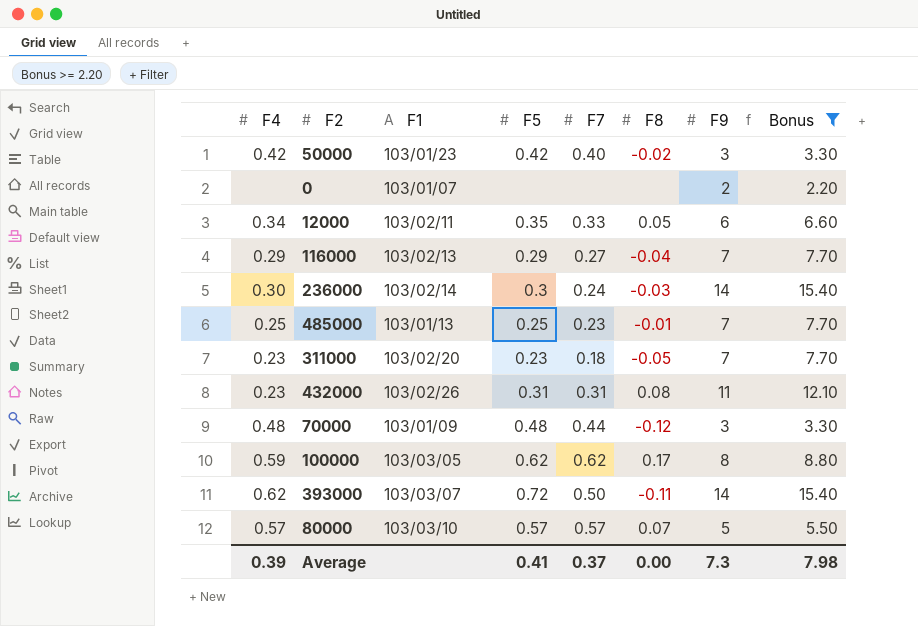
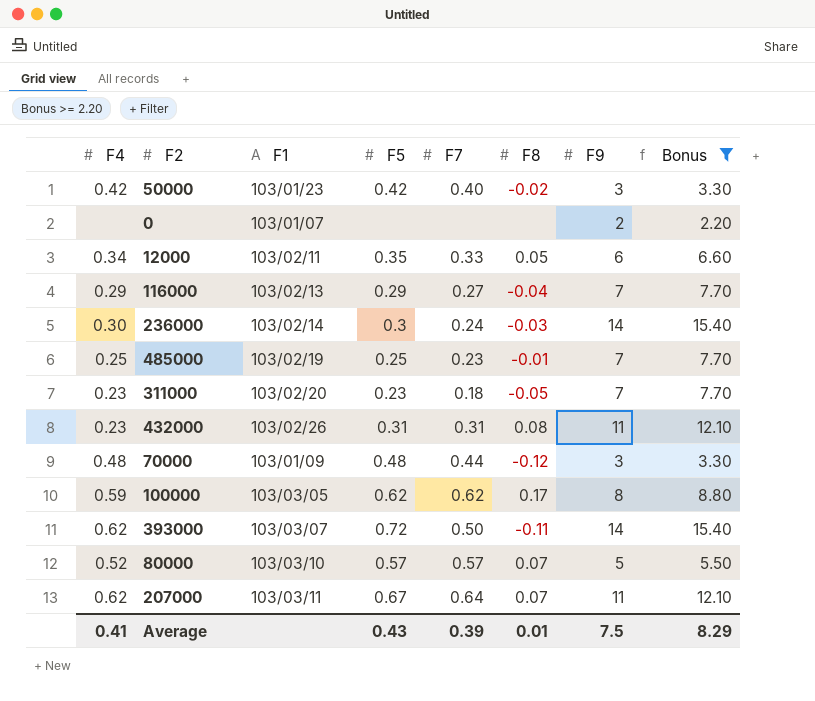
485000 | F1: 103/01/13 -> 103/02/19
80000 | F4: 0.57 -> 0.52
row 207000: none -> 0.62 | 103/03/11 | 0.67 | 0.64 | 0.07 | 11 | 12.10
Average | F4: 0.39 -> 0.41
Average | F5: 0.41 -> 0.43
Average | F7: 0.37 -> 0.39
Average | F8: 0.00 -> 0.01
Average | F9: 7.3 -> 7.5
Average | Bonus: 7.98 -> 8.29

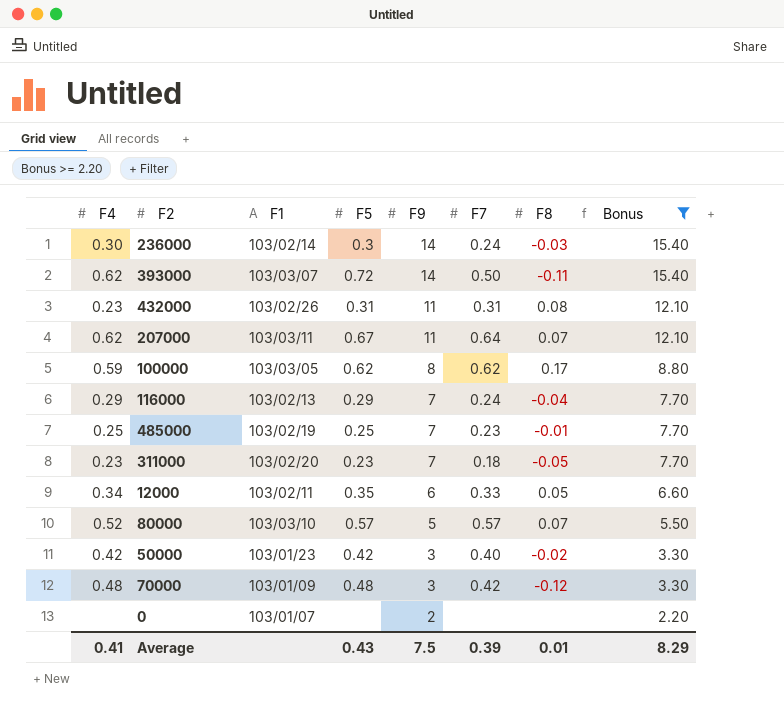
row order: none -> F9 descending
column F9 | position: 7 -> 5
116000 | F7: 0.27 -> 0.24
70000 | F7: 0.44 -> 0.42

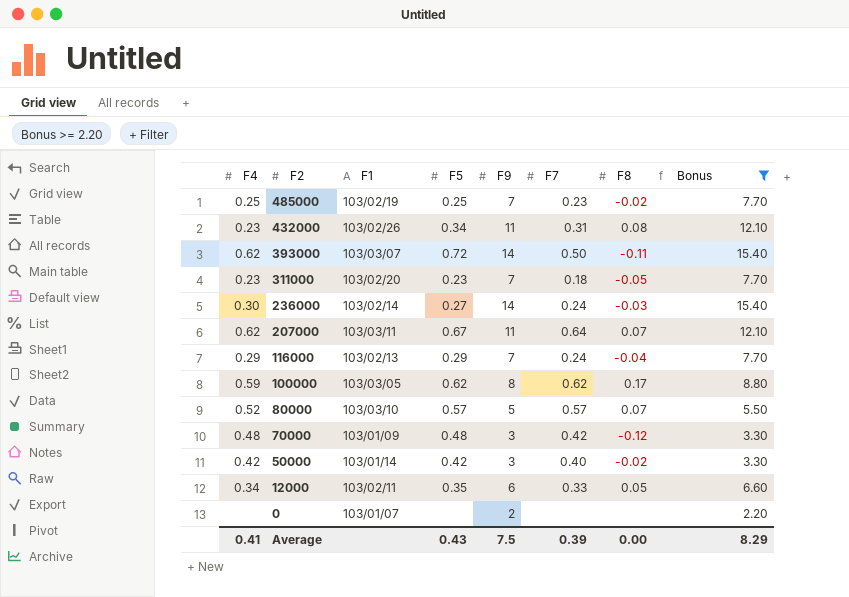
row order: F9 descending -> F2 descending
485000 | F8: -0.01 -> -0.02
432000 | F5: 0.31 -> 0.34
236000 | F5: 0.3 -> 0.27
50000 | F1: 103/01/23 -> 103/01/14
Average | F8: 0.01 -> 0.00

